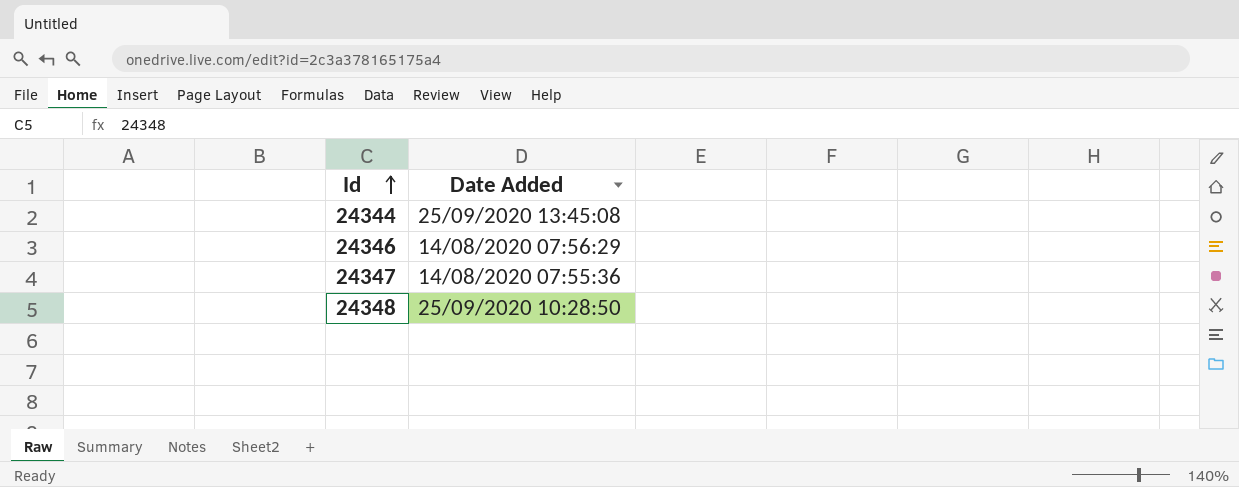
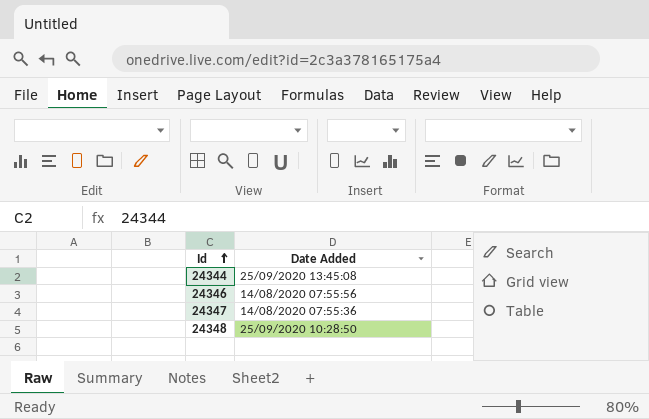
24346 | Date Added: 14/08/2020 07:56:29 -> 14/08/2020 07:55:56

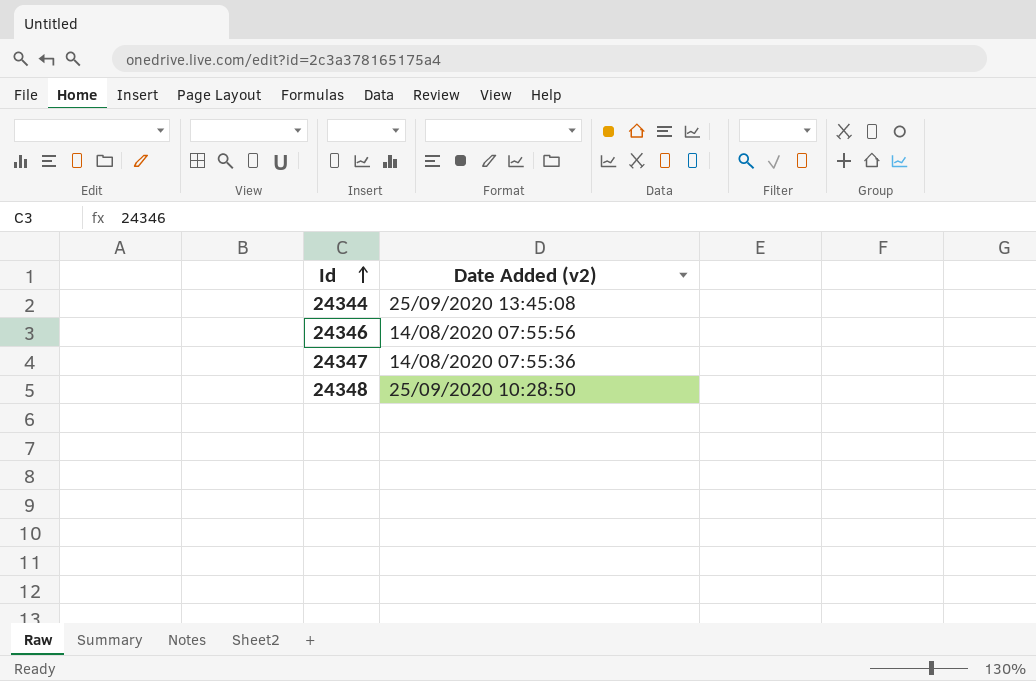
column name: Date Added -> Date Added (v2)

